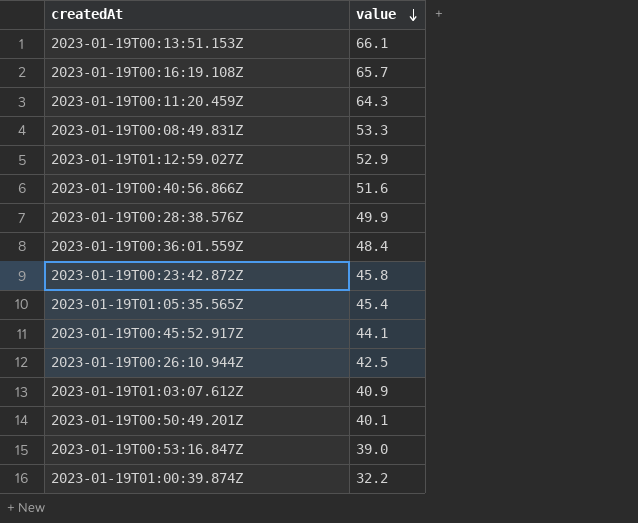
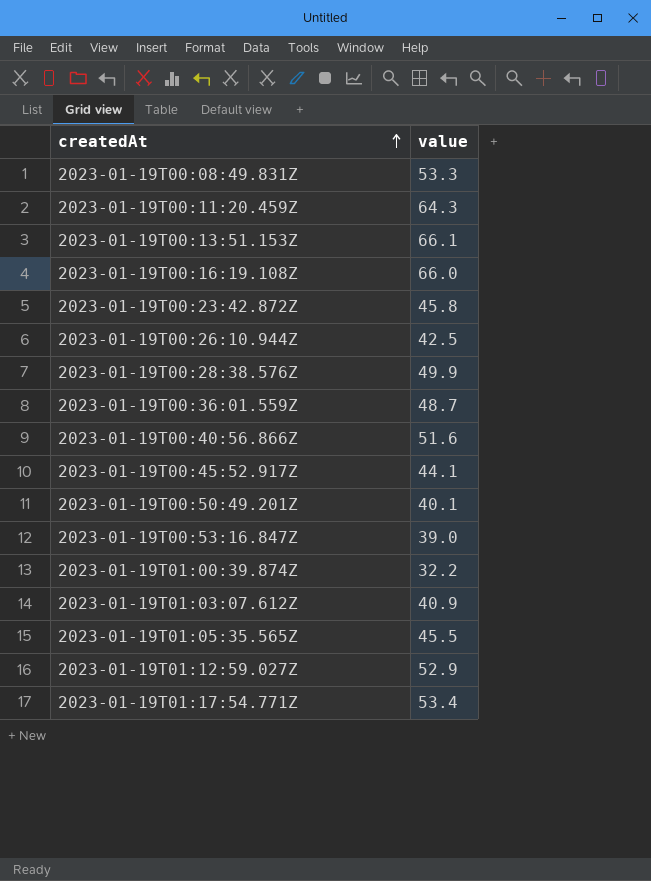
row order: value descending -> createdAt ascending
2023-01-19T00:16:19.108Z | value: 65.7 -> 66.0
2023-01-19T00:36:01.559Z | value: 48.4 -> 48.7
2023-01-19T01:05:35.565Z | value: 45.4 -> 45.5
row 2023-01-19T01:17:54.771Z: none -> 53.4

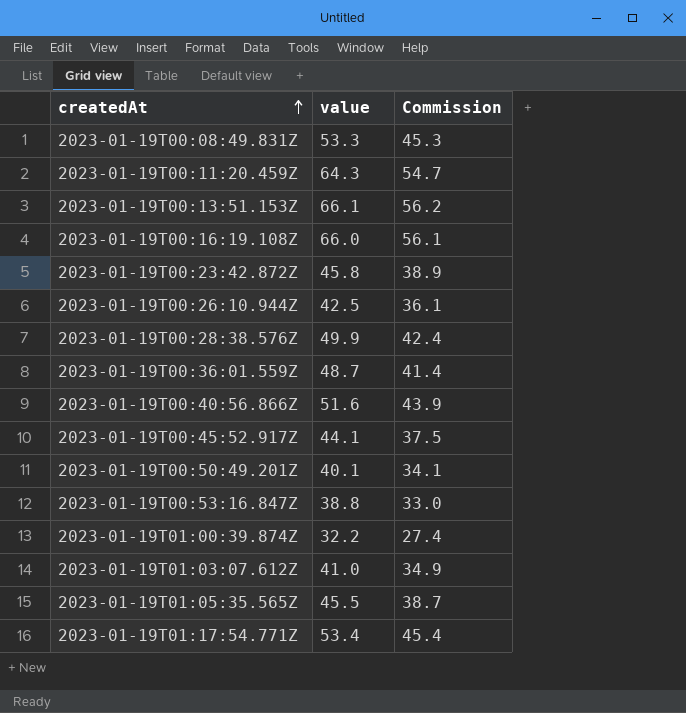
column Commission | formula: none -> [value] * 0.85
row 2023-01-19T01:12:59.027Z: 52.9 -> none
2023-01-19T00:53:16.847Z | value: 39.0 -> 38.8
2023-01-19T01:03:07.612Z | value: 40.9 -> 41.0

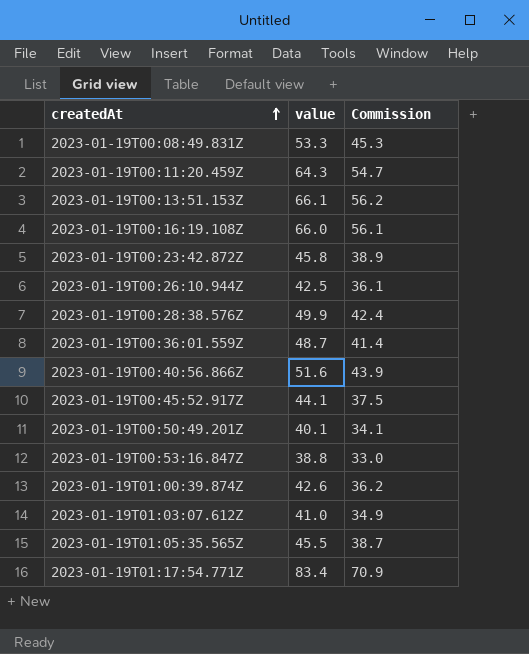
2023-01-19T01:00:39.874Z | value: 32.2 -> 42.6
2023-01-19T01:00:39.874Z | Commission: 27.4 -> 36.2
2023-01-19T01:17:54.771Z | value: 53.4 -> 83.4
2023-01-19T01:17:54.771Z | Commission: 45.4 -> 70.9

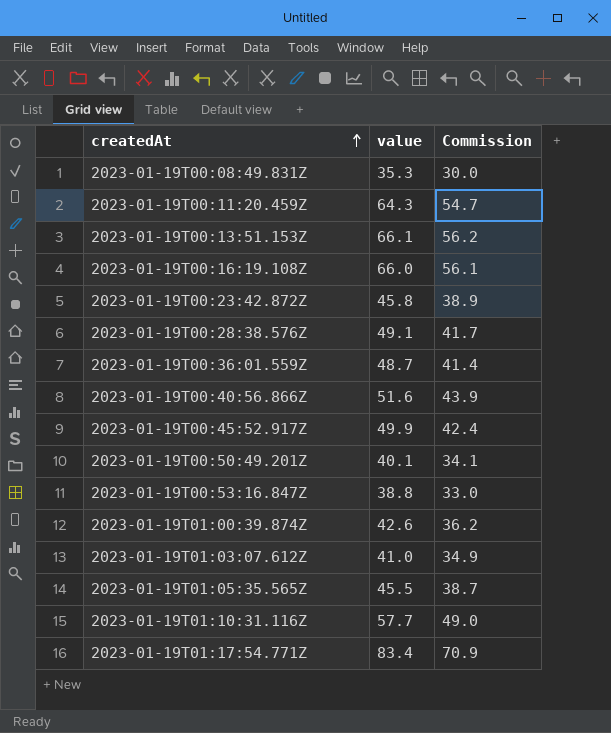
row 2023-01-19T00:26:10.944Z: 42.5 | 36.1 -> none
2023-01-19T00:08:49.831Z | value: 53.3 -> 35.3
2023-01-19T00:08:49.831Z | Commission: 45.3 -> 30.0
2023-01-19T00:28:38.576Z | value: 49.9 -> 49.1
2023-01-19T00:28:38.576Z | Commission: 42.4 -> 41.7
2023-01-19T00:45:52.917Z | value: 44.1 -> 49.9
2023-01-19T00:45:52.917Z | Commission: 37.5 -> 42.4
row 2023-01-19T01:10:31.116Z: none -> 57.7 | 49.0

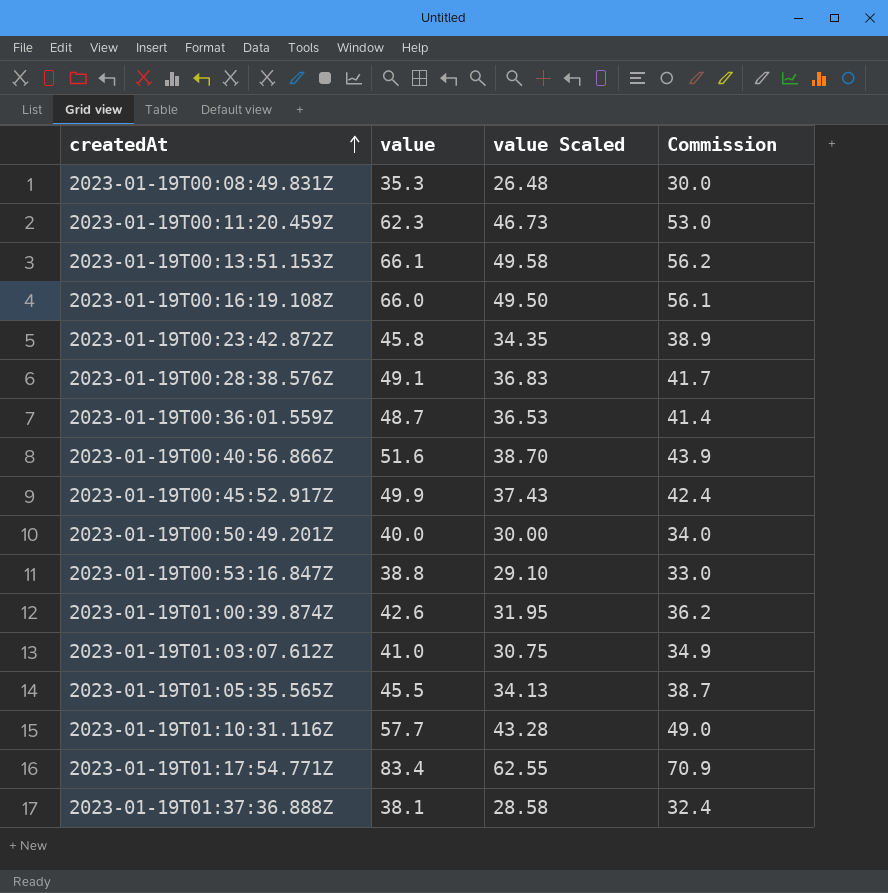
column value Scaled | formula: none -> [value] * 0.75
2023-01-19T00:11:20.459Z | value: 64.3 -> 62.3
2023-01-19T00:11:20.459Z | Commission: 54.7 -> 53.0
2023-01-19T00:50:49.201Z | value: 40.1 -> 40.0
2023-01-19T00:50:49.201Z | Commission: 34.1 -> 34.0
row 2023-01-19T01:37:36.888Z: none -> 38.1 | 28.58 | 32.4

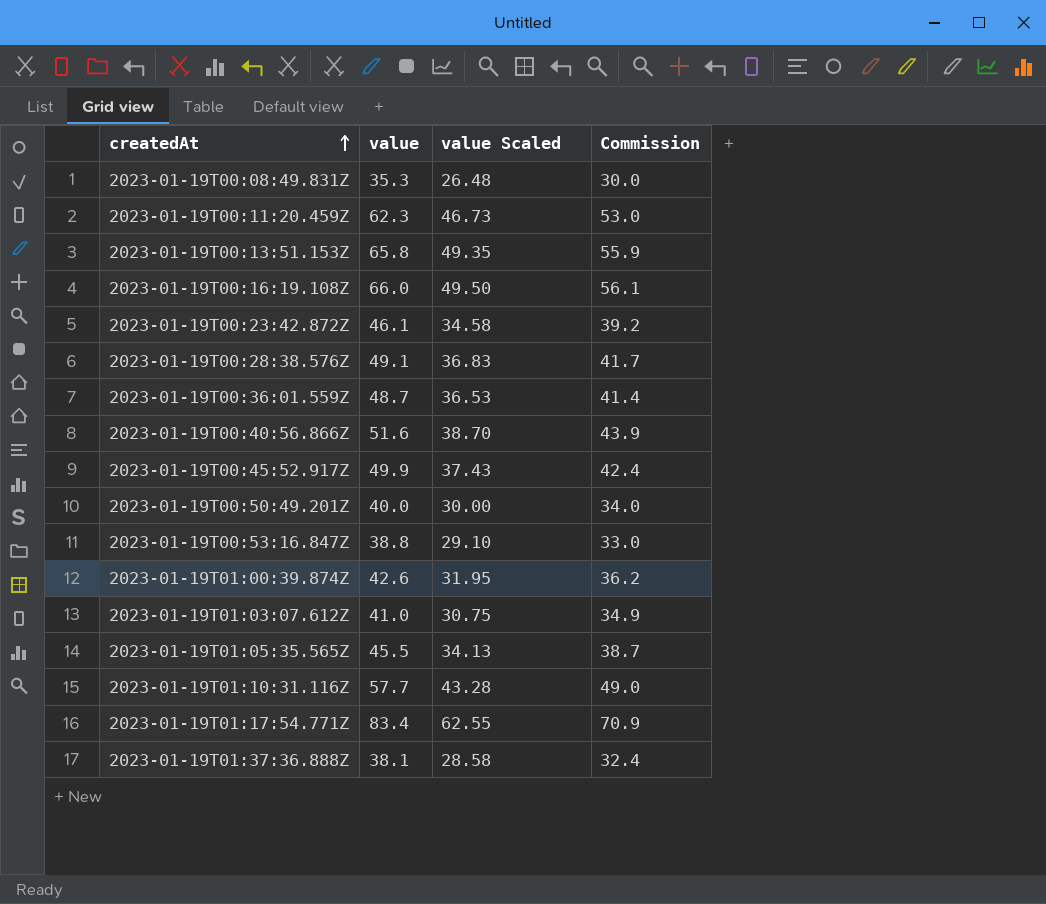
2023-01-19T00:13:51.153Z | value: 66.1 -> 65.8
2023-01-19T00:13:51.153Z | value Scaled: 49.58 -> 49.35
2023-01-19T00:13:51.153Z | Commission: 56.2 -> 55.9
2023-01-19T00:23:42.872Z | value: 45.8 -> 46.1
2023-01-19T00:23:42.872Z | value Scaled: 34.35 -> 34.58
2023-01-19T00:23:42.872Z | Commission: 38.9 -> 39.2

